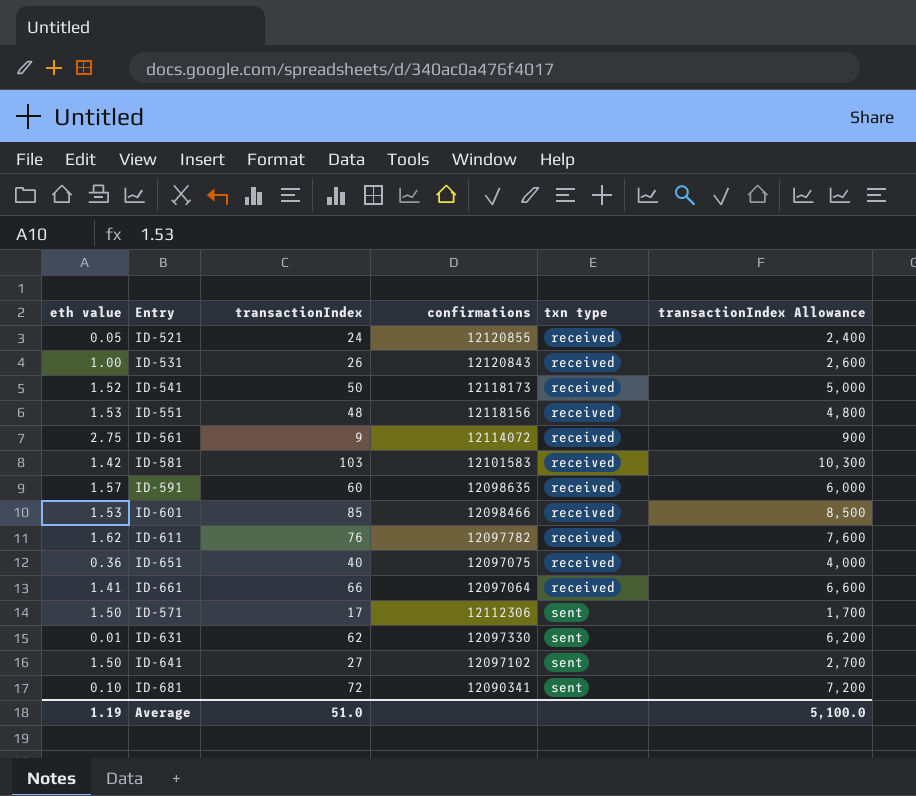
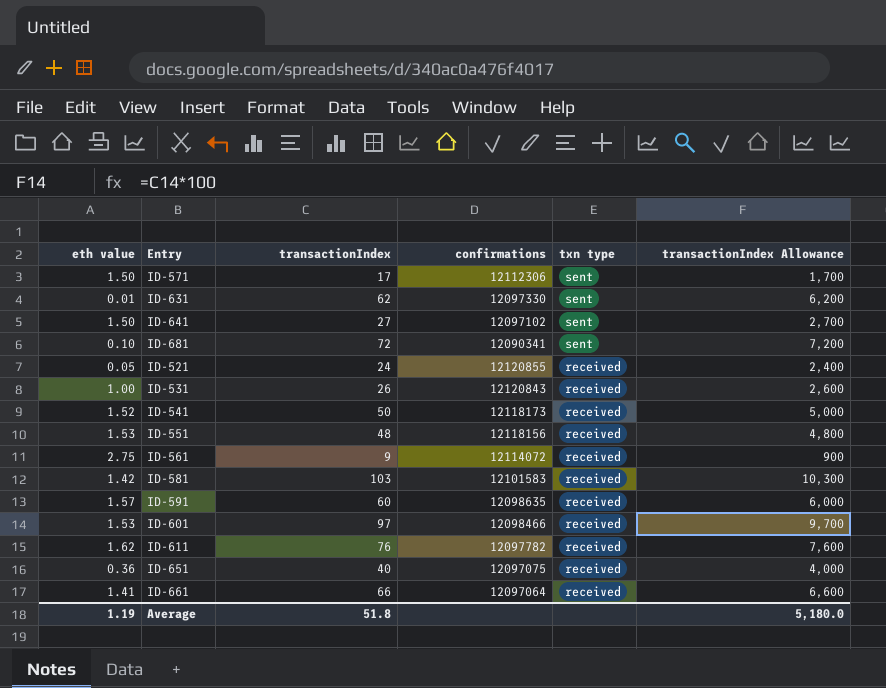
row order: txn type ascending -> txn type descending
ID-601 | transactionIndex: 85 -> 97
ID-601 | transactionIndex Allowance: 8,500 -> 9,700
Average | transactionIndex: 51.0 -> 51.8
Average | transactionIndex Allowance: 5,100.0 -> 5,180.0

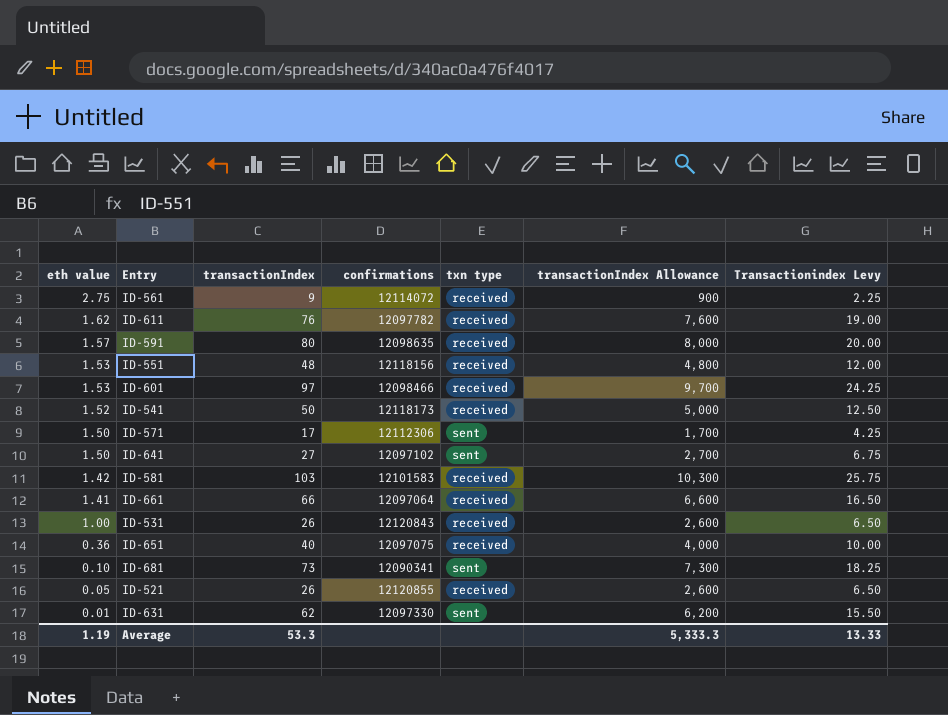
row order: txn type descending -> eth value descending
column Transactionindex Levy | formula: none -> [transactionIndex] * 0.25
ID-591 | transactionIndex: 60 -> 80
ID-591 | transactionIndex Allowance: 6,000 -> 8,000
ID-681 | transactionIndex: 72 -> 73
ID-681 | transactionIndex Allowance: 7,200 -> 7,300
ID-521 | transactionIndex: 24 -> 26
ID-521 | transactionIndex Allowance: 2,400 -> 2,600
Average | transactionIndex: 51.8 -> 53.3
Average | transactionIndex Allowance: 5,180.0 -> 5,333.3

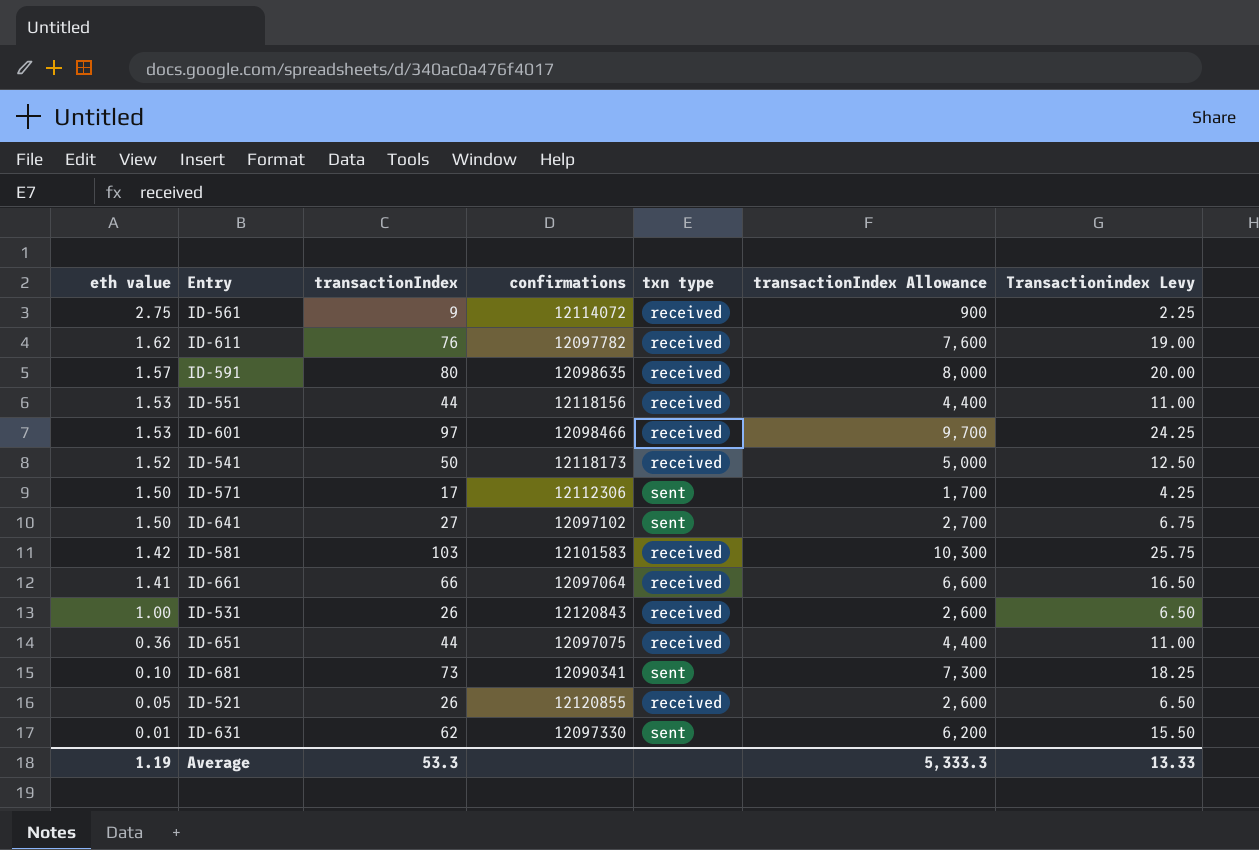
ID-551 | transactionIndex: 48 -> 44
ID-551 | transactionIndex Allowance: 4,800 -> 4,400
ID-551 | Transactionindex Levy: 12.00 -> 11.00
ID-651 | transactionIndex: 40 -> 44
ID-651 | transactionIndex Allowance: 4,000 -> 4,400
ID-651 | Transactionindex Levy: 10.00 -> 11.00

